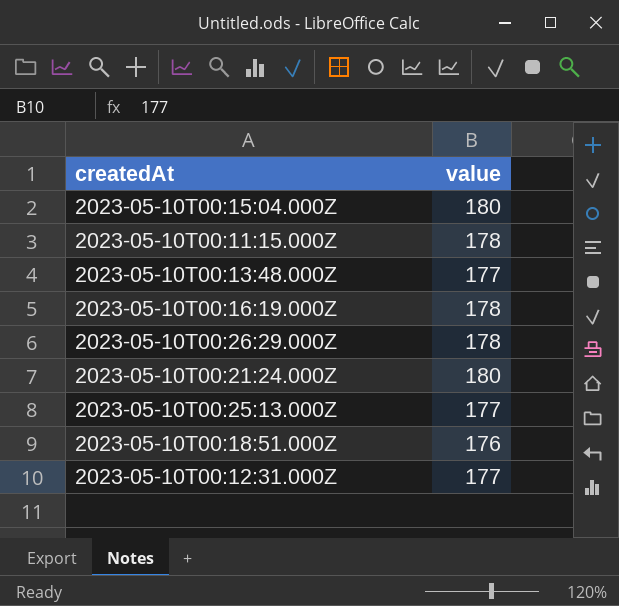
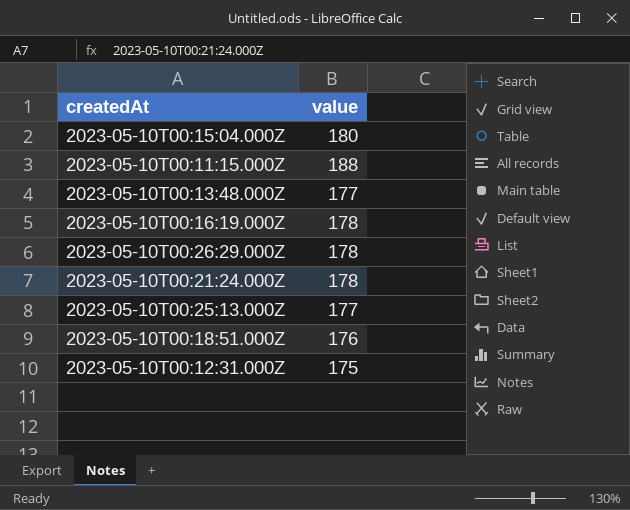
2023-05-10T00:11:15.000Z | value: 178 -> 188
2023-05-10T00:21:24.000Z | value: 180 -> 178
2023-05-10T00:12:31.000Z | value: 177 -> 175

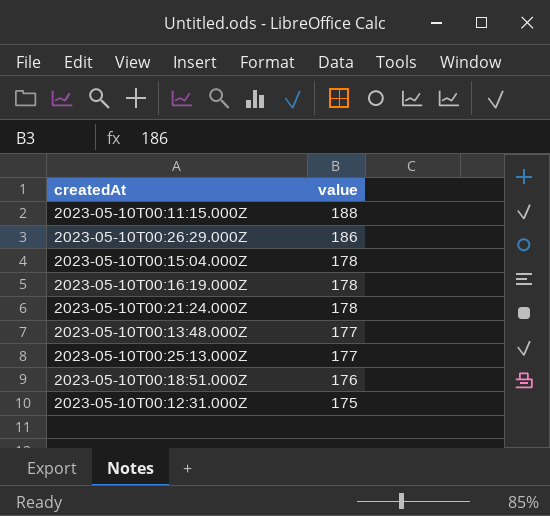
row order: none -> value descending
2023-05-10T00:26:29.000Z | value: 178 -> 186
2023-05-10T00:15:04.000Z | value: 180 -> 178

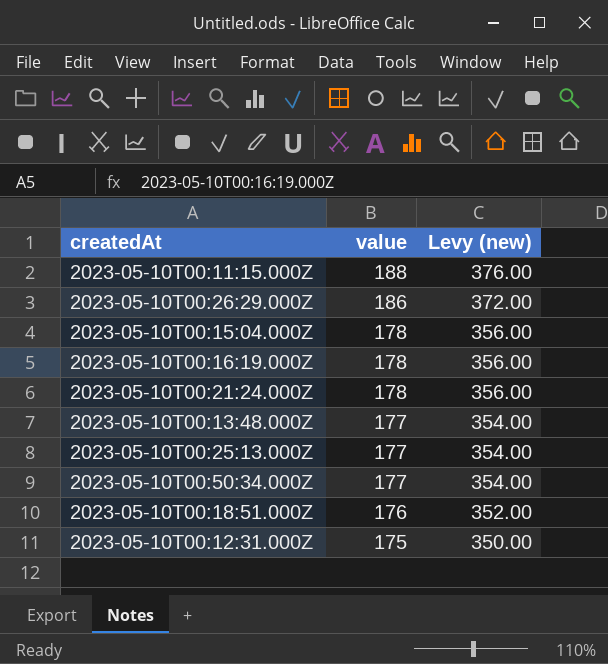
column Levy (new) | formula: none -> [value] * 2
row 2023-05-10T00:50:34.000Z: none -> 177 | 354.00

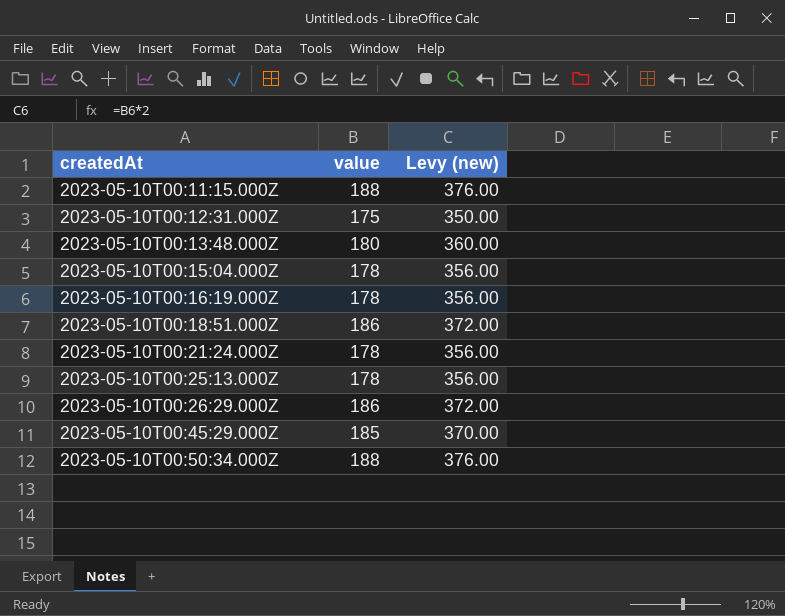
row order: value descending -> createdAt ascending
2023-05-10T00:13:48.000Z | value: 177 -> 180
2023-05-10T00:13:48.000Z | Levy (new): 354.00 -> 360.00
2023-05-10T00:18:51.000Z | value: 176 -> 186
2023-05-10T00:18:51.000Z | Levy (new): 352.00 -> 372.00
2023-05-10T00:25:13.000Z | value: 177 -> 178
2023-05-10T00:25:13.000Z | Levy (new): 354.00 -> 356.00
row 2023-05-10T00:45:29.000Z: none -> 185 | 370.00
2023-05-10T00:50:34.000Z | value: 177 -> 188
2023-05-10T00:50:34.000Z | Levy (new): 354.00 -> 376.00

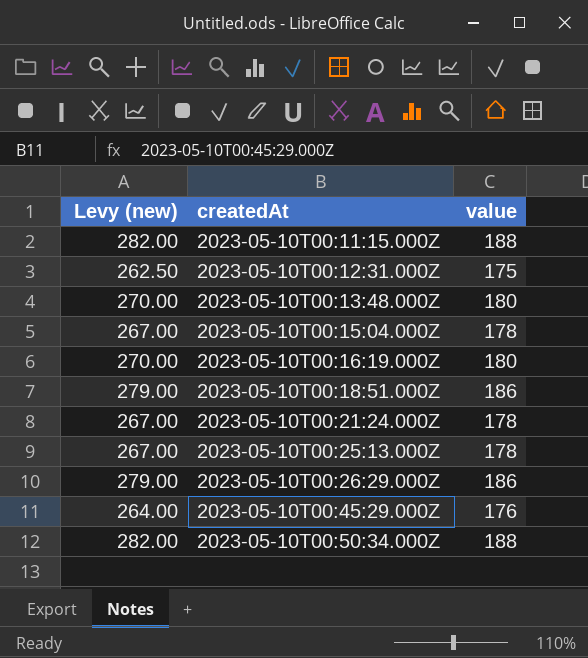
column Levy (new) | formula: [value] * 2 -> [value] * 1.5
column Levy (new) | position: 3 -> 1
2023-05-10T00:16:19.000Z | value: 178 -> 180
2023-05-10T00:45:29.000Z | value: 185 -> 176

